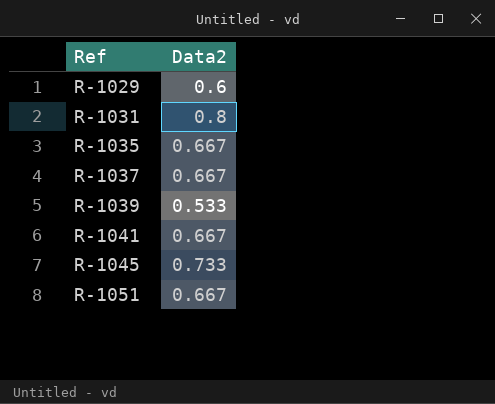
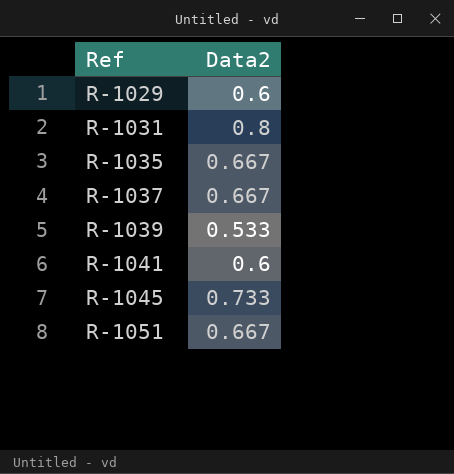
R-1041 | Data2: 0.667 -> 0.6

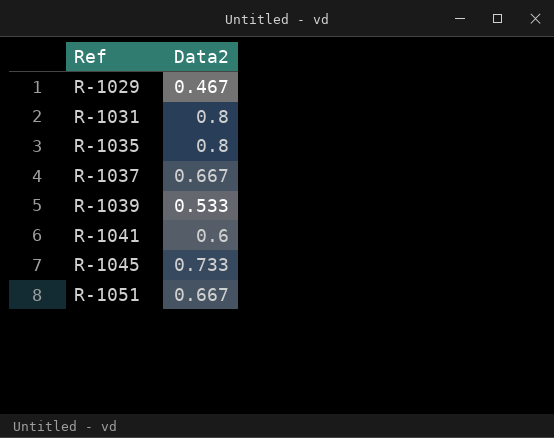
R-1029 | Data2: 0.6 -> 0.467
R-1035 | Data2: 0.667 -> 0.8

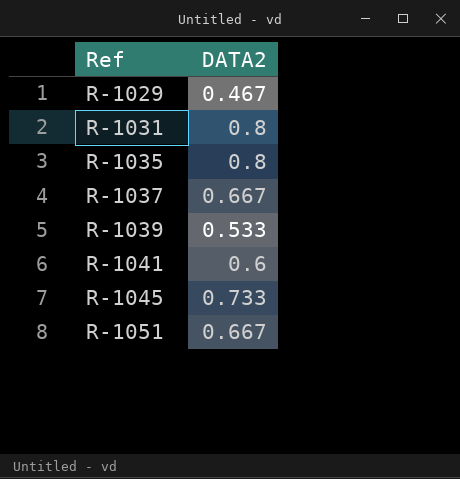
column name: Data2 -> DATA2

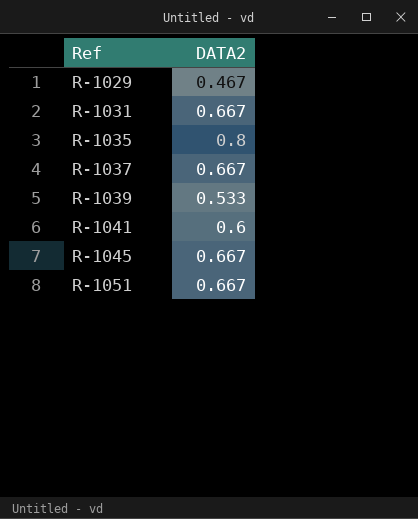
R-1031 | DATA2: 0.8 -> 0.667
R-1045 | DATA2: 0.733 -> 0.667

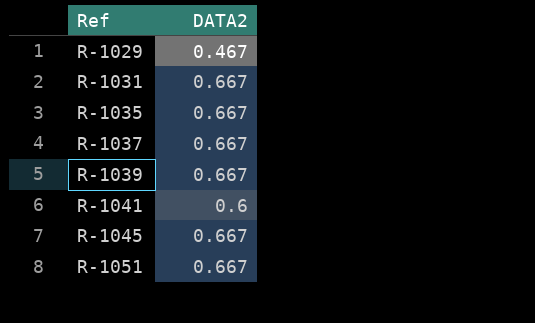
R-1035 | DATA2: 0.8 -> 0.667
R-1039 | DATA2: 0.533 -> 0.667

